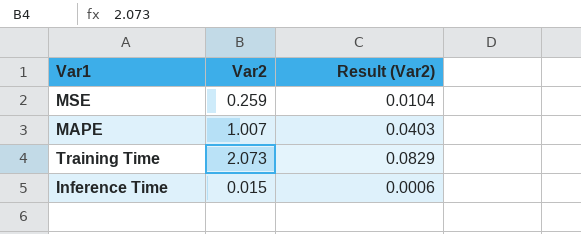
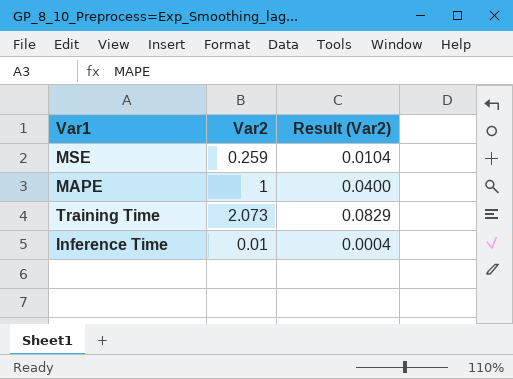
MAPE | Var2: 1.007 -> 1
MAPE | Result (Var2): 0.0403 -> 0.0400
Inference Time | Var2: 0.015 -> 0.01
Inference Time | Result (Var2): 0.0006 -> 0.0004

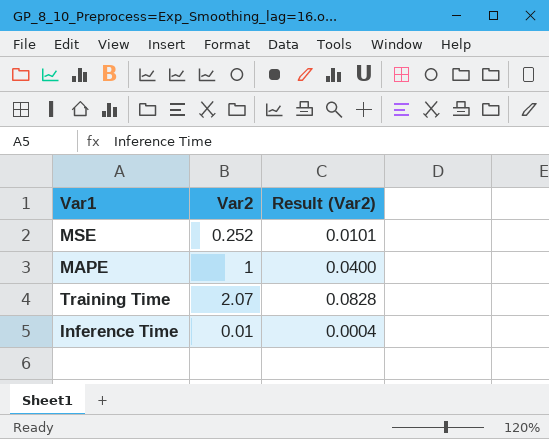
MSE | Var2: 0.259 -> 0.252
MSE | Result (Var2): 0.0104 -> 0.0101
Training Time | Var2: 2.073 -> 2.07
Training Time | Result (Var2): 0.0829 -> 0.0828

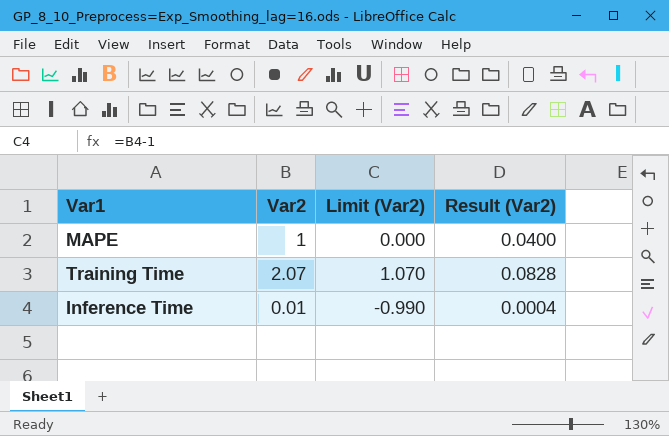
column Limit (Var2) | formula: none -> [Var2] - 1
row MSE: 0.252 | 0.0101 -> none

